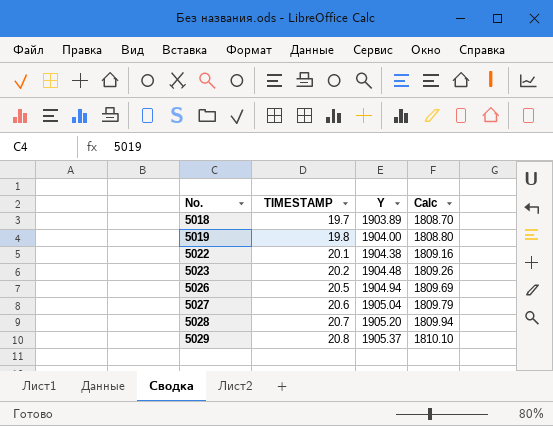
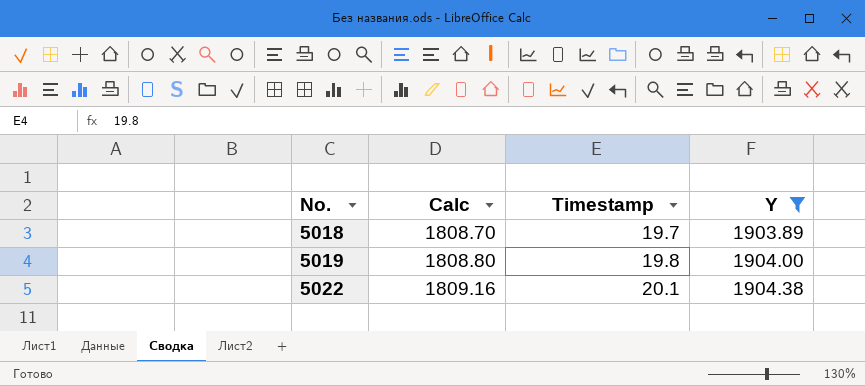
filter: none -> Y <= 1904.38
column Calc | position: 4 -> 2
column name: TIMESTAMP -> Timestamp

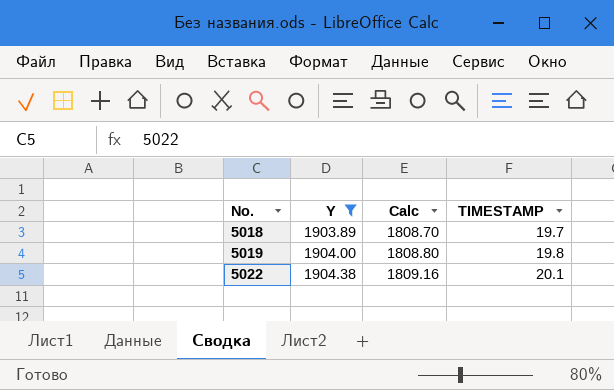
column Y | position: 4 -> 2
column name: Timestamp -> TIMESTAMP

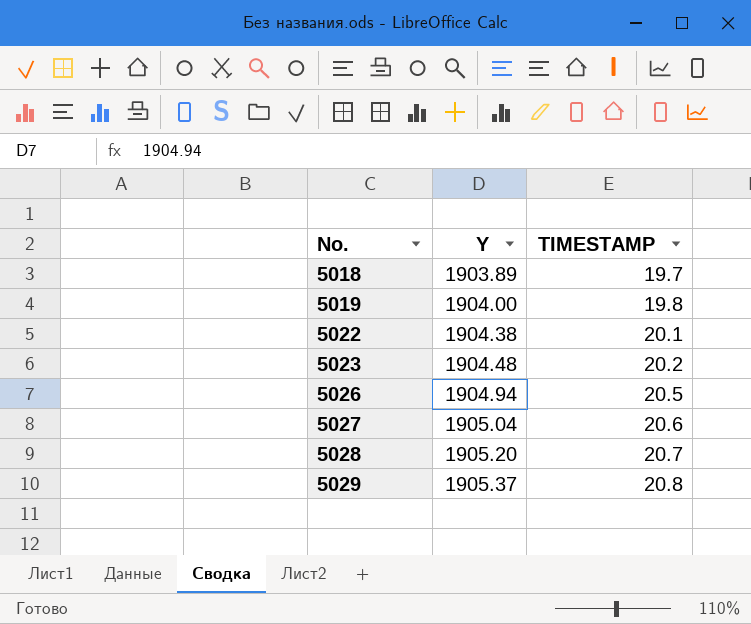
filter: Y <= 1904.38 -> none
column Calc | formula: [Y] * 0.95 -> none

